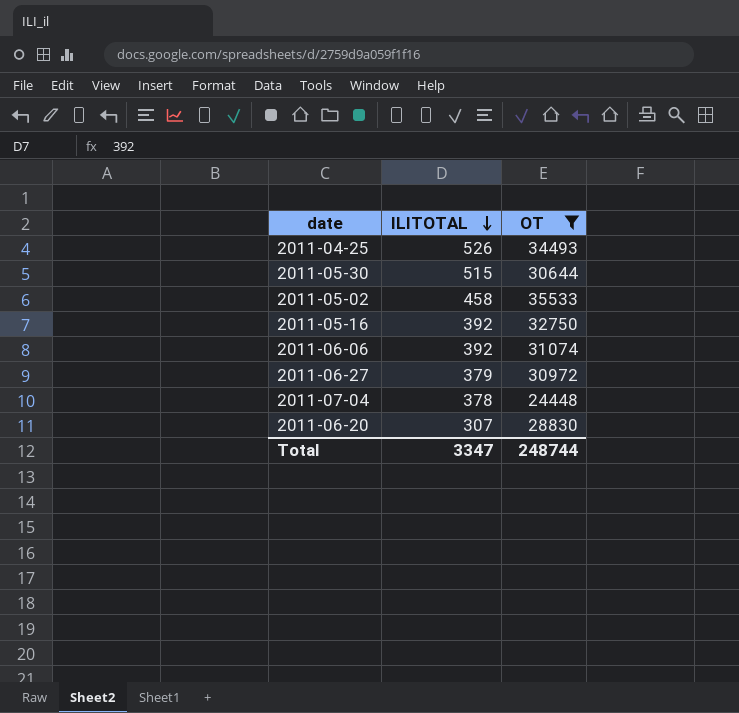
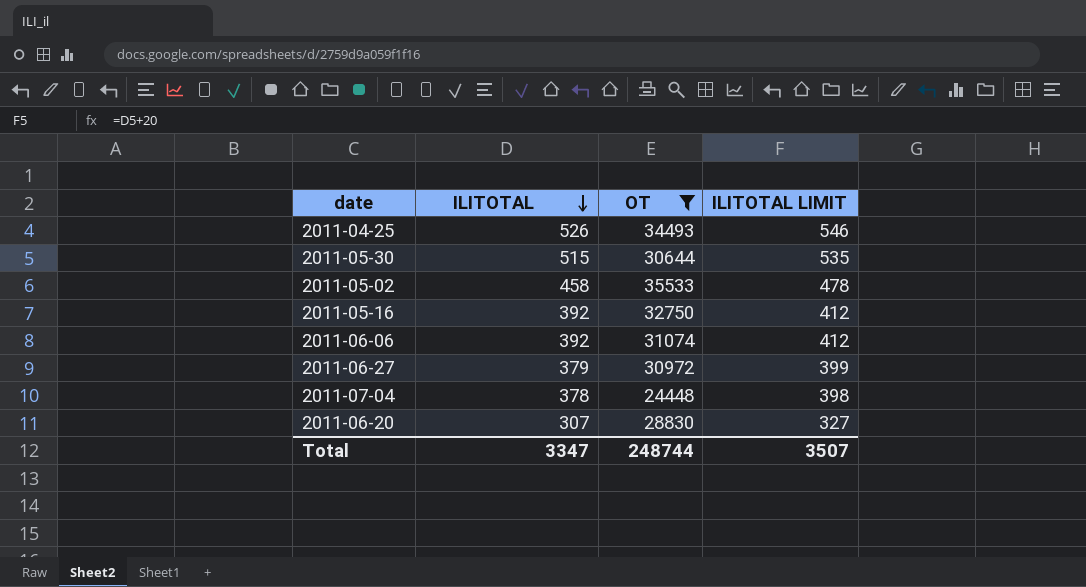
column ILITOTAL LIMIT | formula: none -> [ILITOTAL] + 20

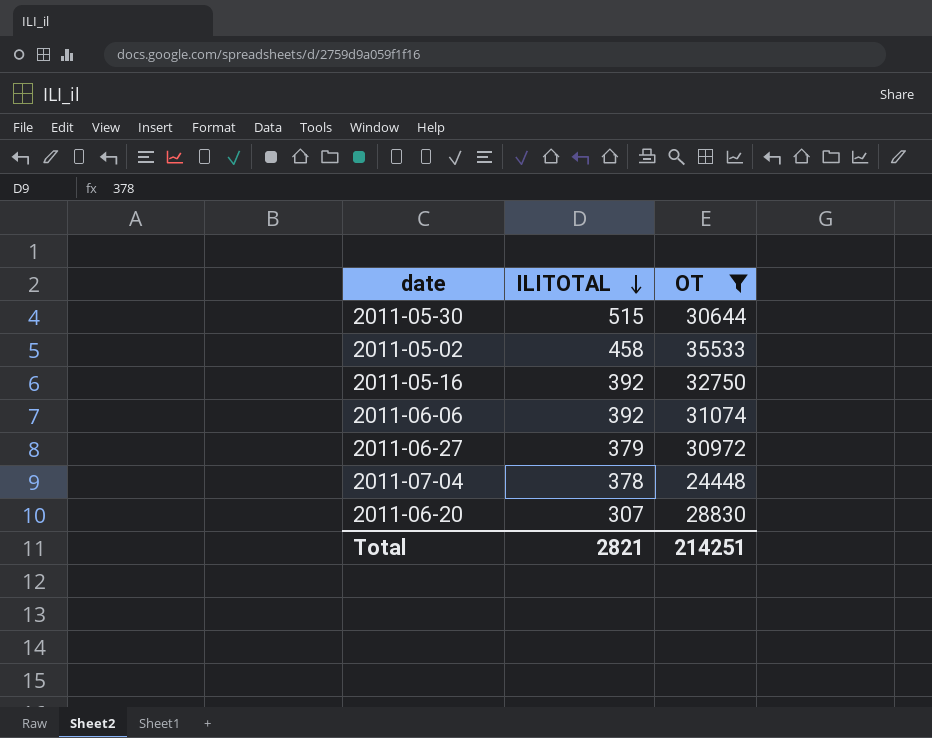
column ILITOTAL LIMIT | formula: [ILITOTAL] + 20 -> none
row 2011-04-25: 526 | 34493 | 546 -> none
Total | ILITOTAL: 3347 -> 2821
Total | OT: 248744 -> 214251

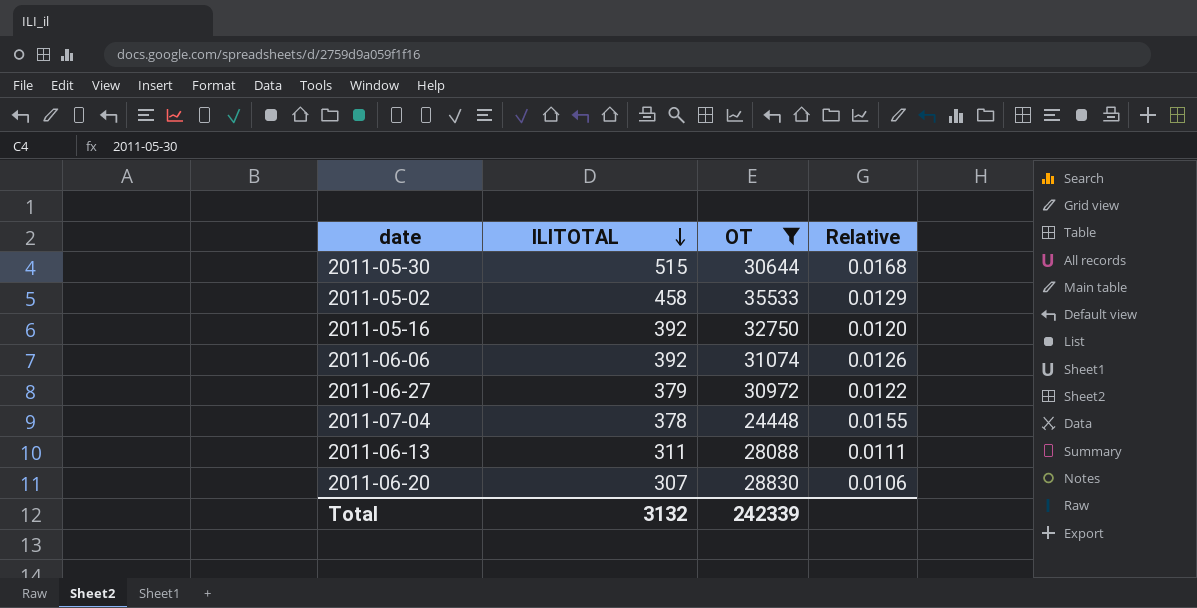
column Relative | formula: none -> [ILITOTAL] / [OT]
row 2011-06-13: none -> 311 | 28088 | 0.0111
Total | ILITOTAL: 2821 -> 3132
Total | OT: 214251 -> 242339

